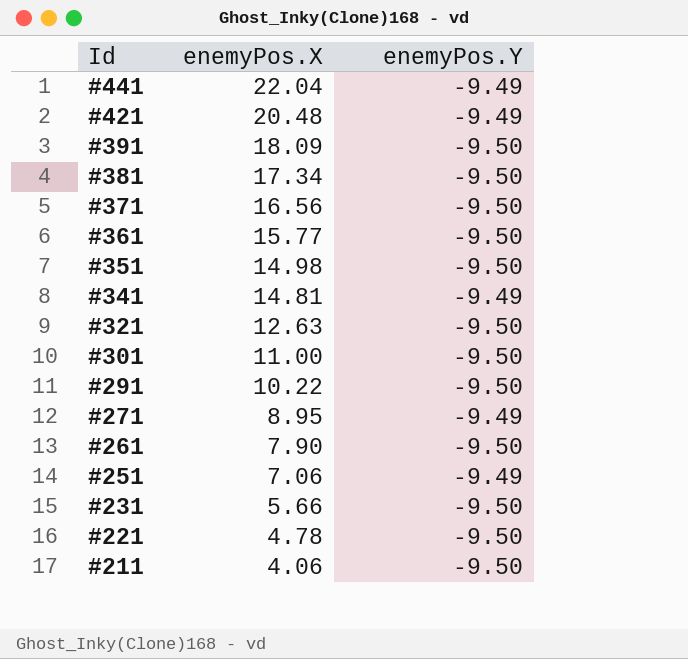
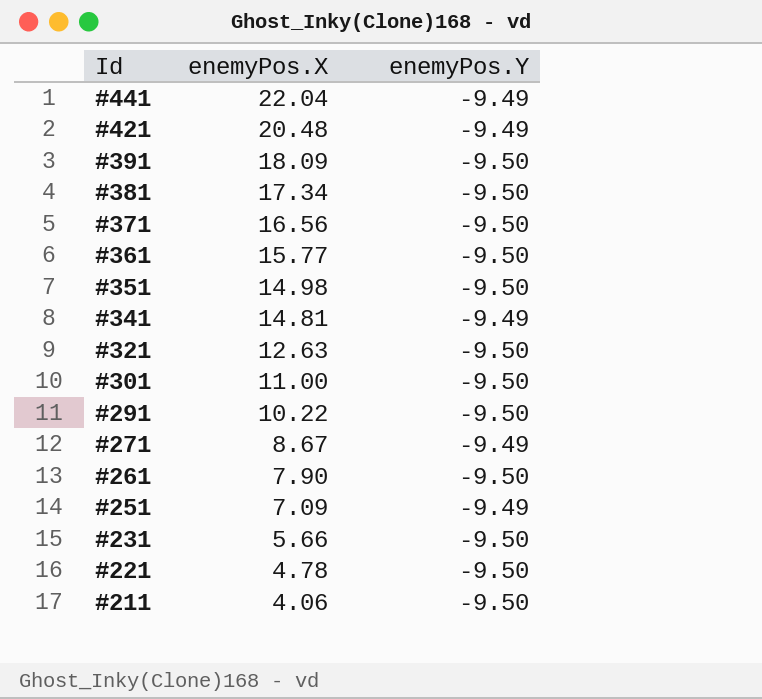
#271 | enemyPos.X: 8.95 -> 8.67
#251 | enemyPos.X: 7.06 -> 7.09

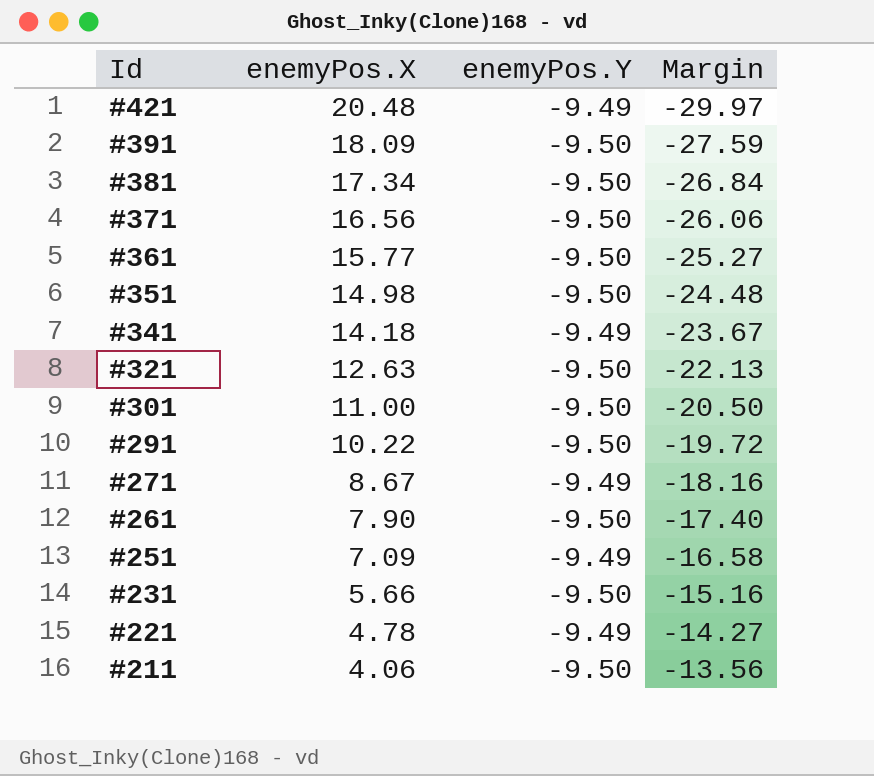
column Margin | formula: none -> [enemyPos.Y] - [enemyPos.X]
row #441: 22.04 | -9.49 -> none
#341 | enemyPos.X: 14.81 -> 14.18
#221 | enemyPos.Y: -9.50 -> -9.49

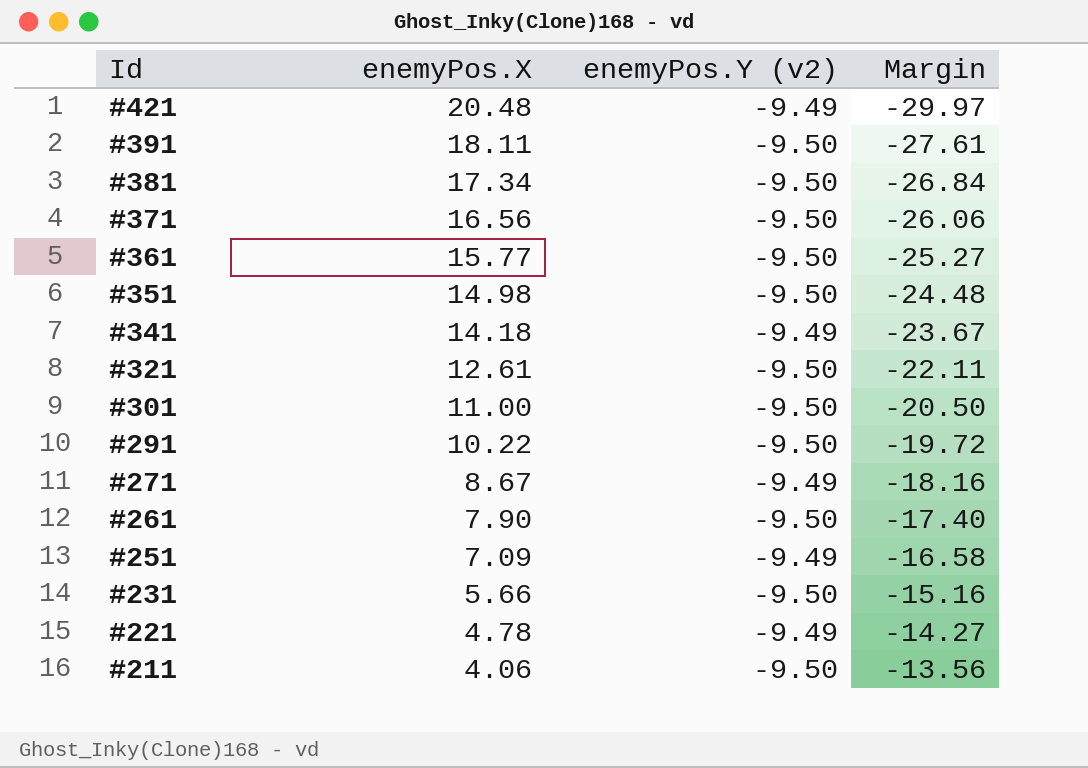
column name: enemyPos.Y -> enemyPos.Y (v2)
#391 | enemyPos.X: 18.09 -> 18.11
#391 | Margin: -27.59 -> -27.61
#321 | enemyPos.X: 12.63 -> 12.61
#321 | Margin: -22.13 -> -22.11

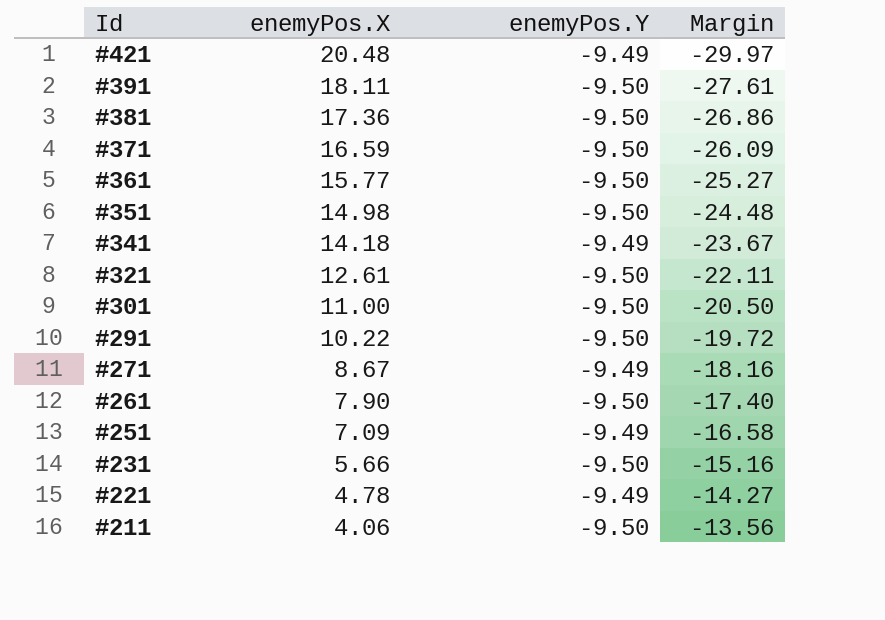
column name: enemyPos.Y (v2) -> enemyPos.Y
#381 | enemyPos.X: 17.34 -> 17.36
#381 | Margin: -26.84 -> -26.86
#371 | enemyPos.X: 16.56 -> 16.59
#371 | Margin: -26.06 -> -26.09

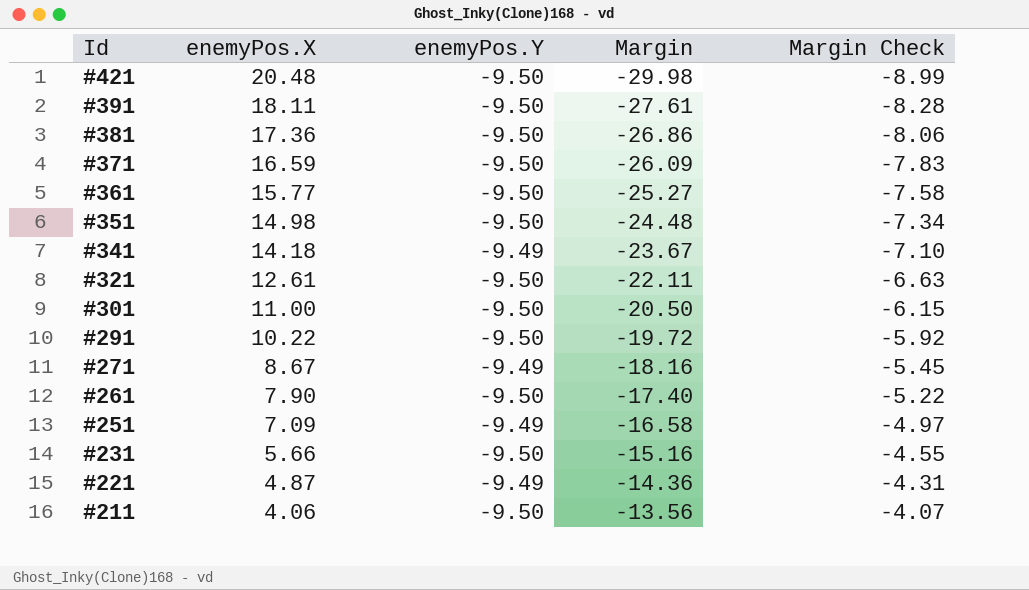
column Margin Check | formula: none -> [Margin] * 0.3
#421 | enemyPos.Y: -9.49 -> -9.50
#421 | Margin: -29.97 -> -29.98
#221 | enemyPos.X: 4.78 -> 4.87
#221 | Margin: -14.27 -> -14.36

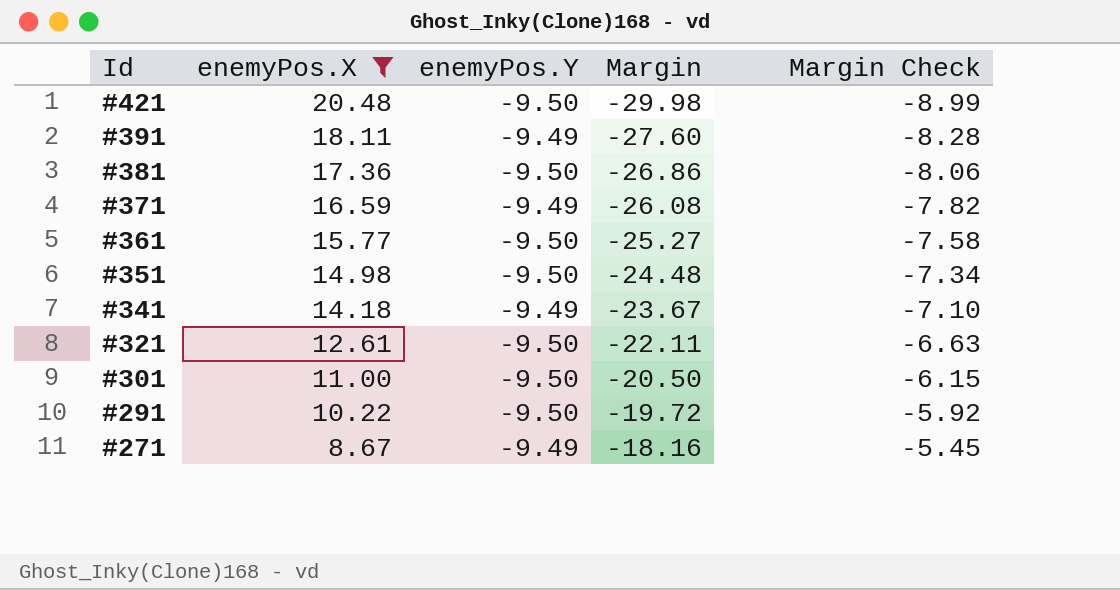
filter: none -> enemyPos.X >= 8.67
#391 | enemyPos.Y: -9.50 -> -9.49
#391 | Margin: -27.61 -> -27.60
#371 | enemyPos.Y: -9.50 -> -9.49
#371 | Margin: -26.09 -> -26.08
#371 | Margin Check: -7.83 -> -7.82

